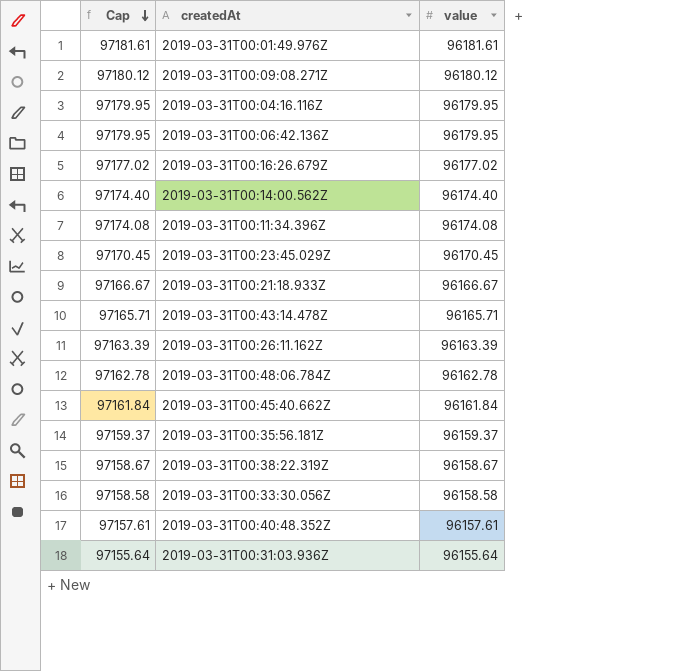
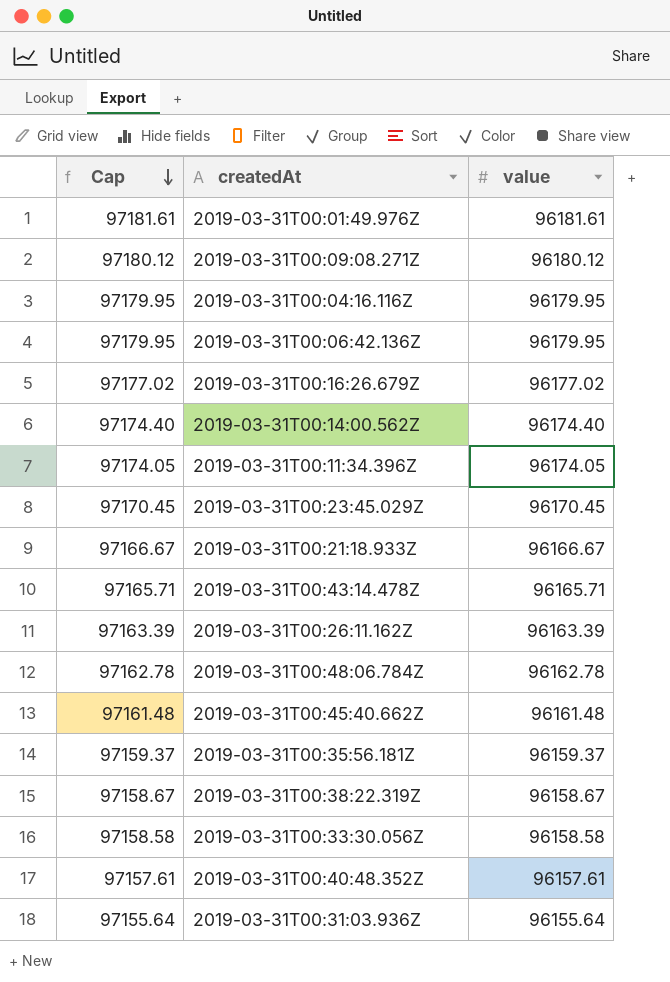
2019-03-31T00:11:34.396Z | Cap: 97174.08 -> 97174.05
2019-03-31T00:11:34.396Z | value: 96174.08 -> 96174.05
2019-03-31T00:45:40.662Z | Cap: 97161.84 -> 97161.48
2019-03-31T00:45:40.662Z | value: 96161.84 -> 96161.48

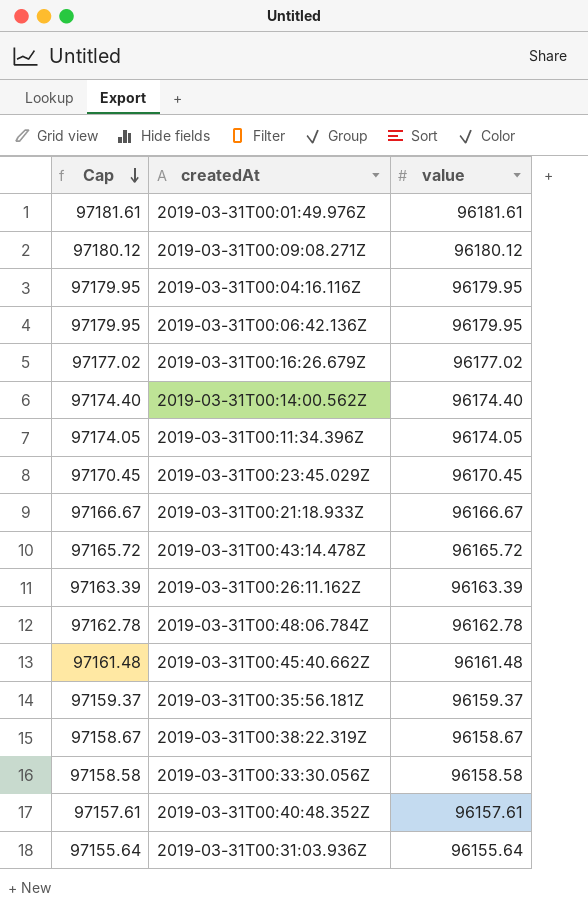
2019-03-31T00:43:14.478Z | Cap: 97165.71 -> 97165.72
2019-03-31T00:43:14.478Z | value: 96165.71 -> 96165.72

